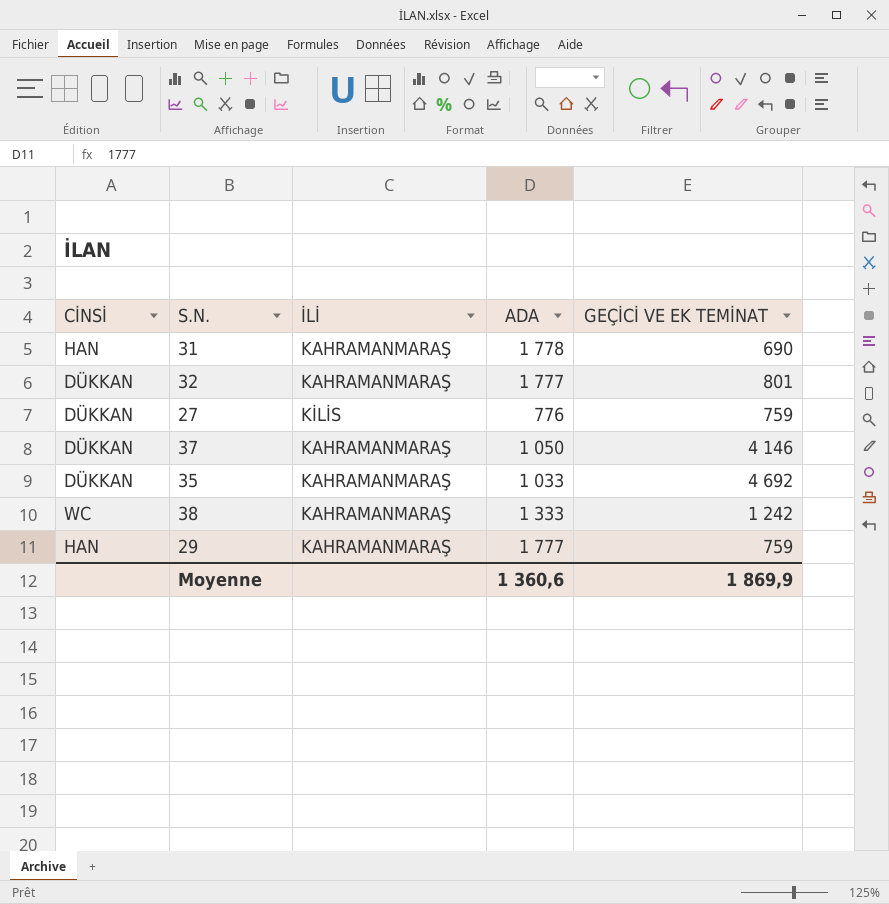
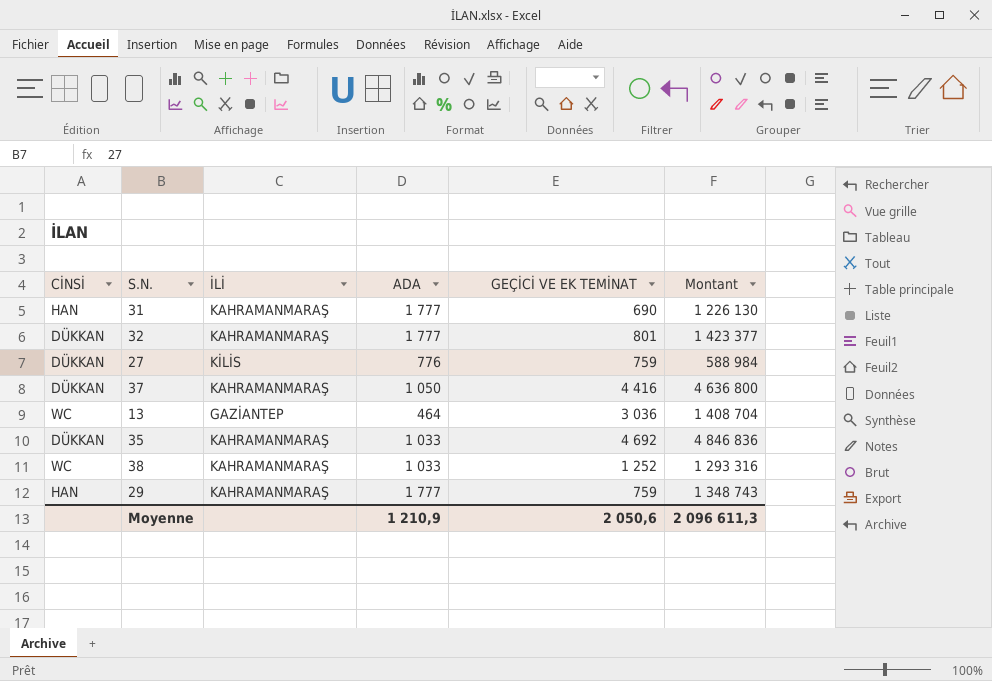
column Montant | formula: none -> [ADA] * [GEÇİCİ VE EK TEMİNAT]
31 | ADA: 1 778 -> 1 777
37 | GEÇİCİ VE EK TEMİNAT: 4 146 -> 4 416
row 13: none -> WC | GAZİANTEP | 464 | 3 036 | 1 408 704
38 | ADA: 1 333 -> 1 033
38 | GEÇİCİ VE EK TEMİNAT: 1 242 -> 1 252
Moyenne | ADA: 1 360,6 -> 1 210,9
Moyenne | GEÇİCİ VE EK TEMİNAT: 1 869,9 -> 2 050,6

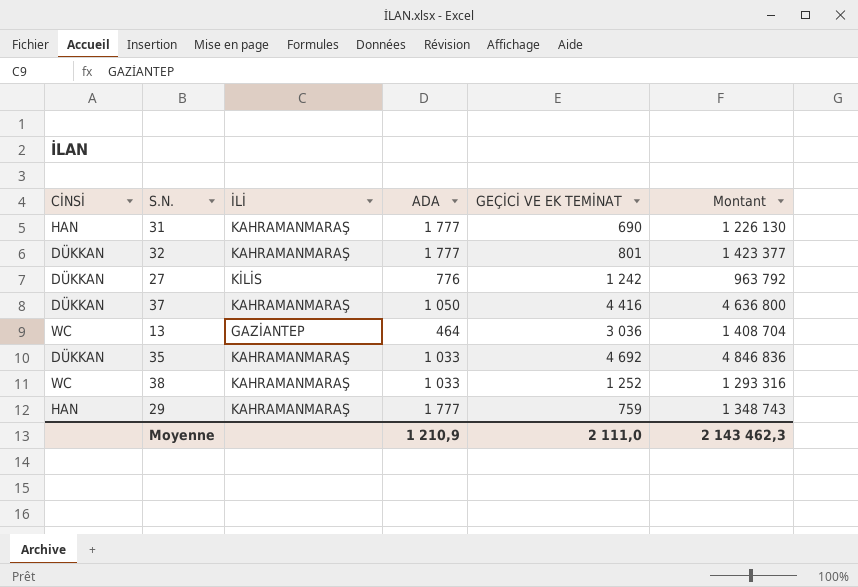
27 | GEÇİCİ VE EK TEMİNAT: 759 -> 1 242
27 | Montant: 588 984 -> 963 792
Moyenne | GEÇİCİ VE EK TEMİNAT: 2 050,6 -> 2 111,0
Moyenne | Montant: 2 096 611,3 -> 2 143 462,3

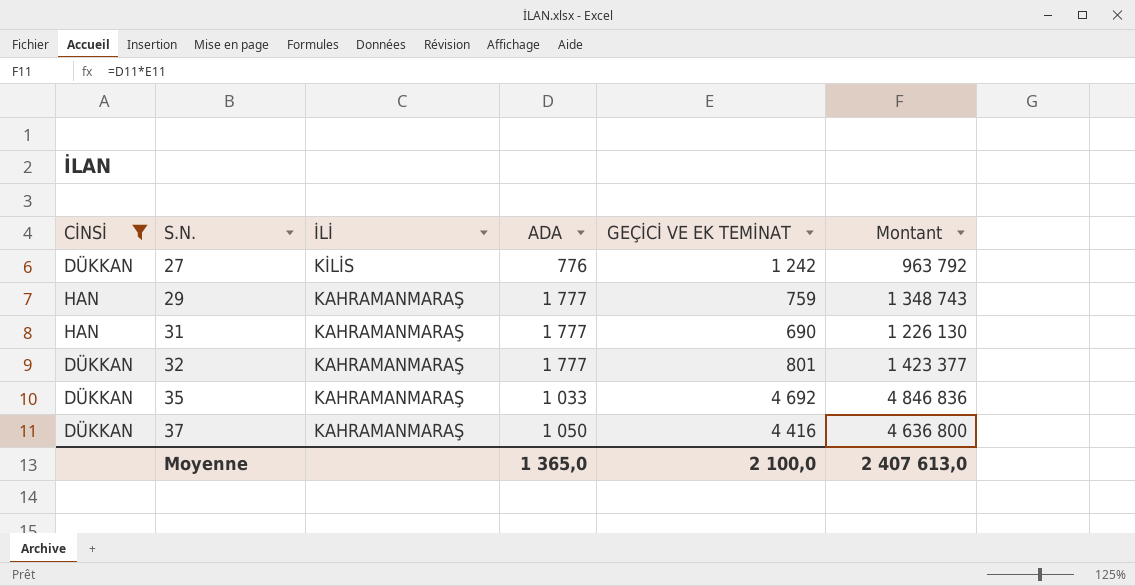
filter: none -> CİNSİ != WC
row order: none -> S.N. ascending
Moyenne | ADA: 1 210,9 -> 1 365,0
Moyenne | GEÇİCİ VE EK TEMİNAT: 2 111,0 -> 2 100,0
Moyenne | Montant: 2 143 462,3 -> 2 407 613,0

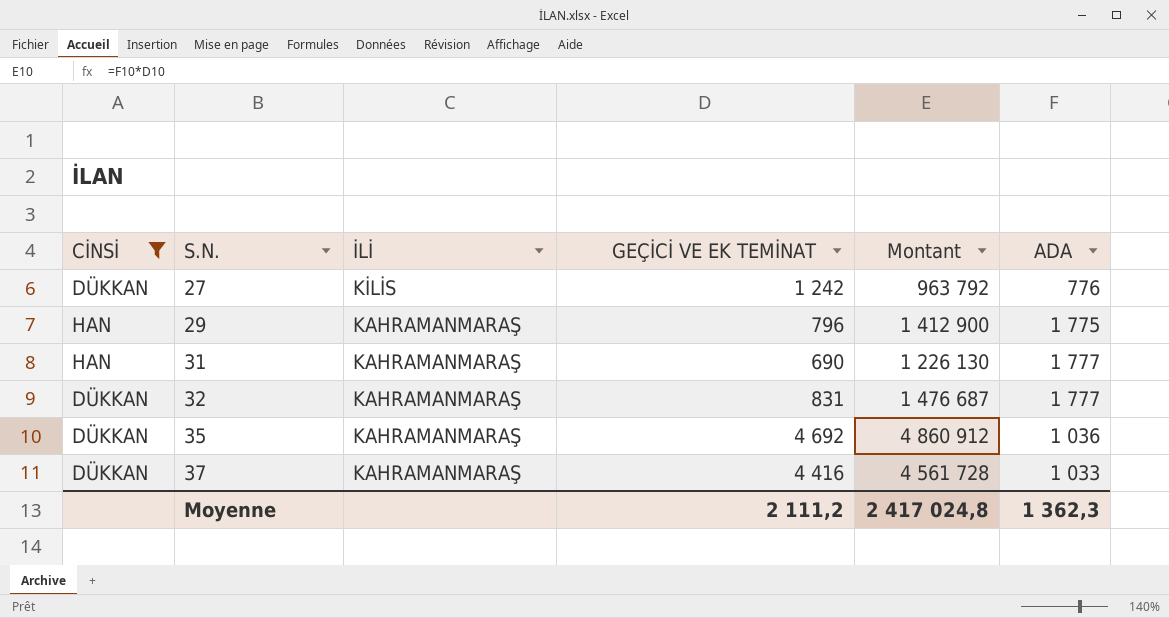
column ADA | position: 4 -> 6
29 | GEÇİCİ VE EK TEMİNAT: 759 -> 796
29 | Montant: 1 348 743 -> 1 412 900
29 | ADA: 1 777 -> 1 775
32 | GEÇİCİ VE EK TEMİNAT: 801 -> 831
32 | Montant: 1 423 377 -> 1 476 687
35 | Montant: 4 846 836 -> 4 860 912
35 | ADA: 1 033 -> 1 036
37 | Montant: 4 636 800 -> 4 561 728
37 | ADA: 1 050 -> 1 033
Moyenne | GEÇİCİ VE EK TEMİNAT: 2 100,0 -> 2 111,2
Moyenne | Montant: 2 407 613,0 -> 2 417 024,8
Moyenne | ADA: 1 365,0 -> 1 362,3

